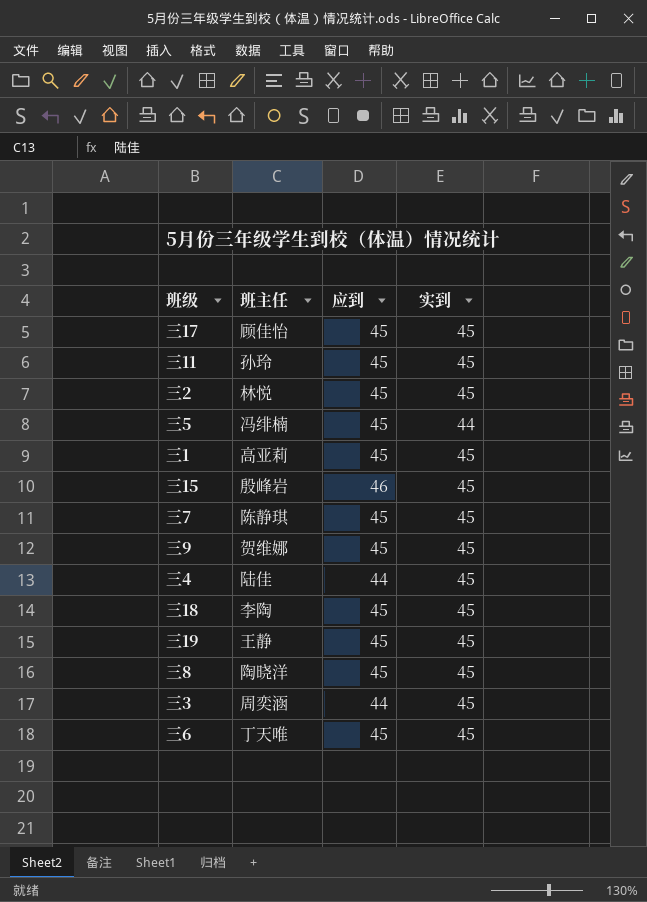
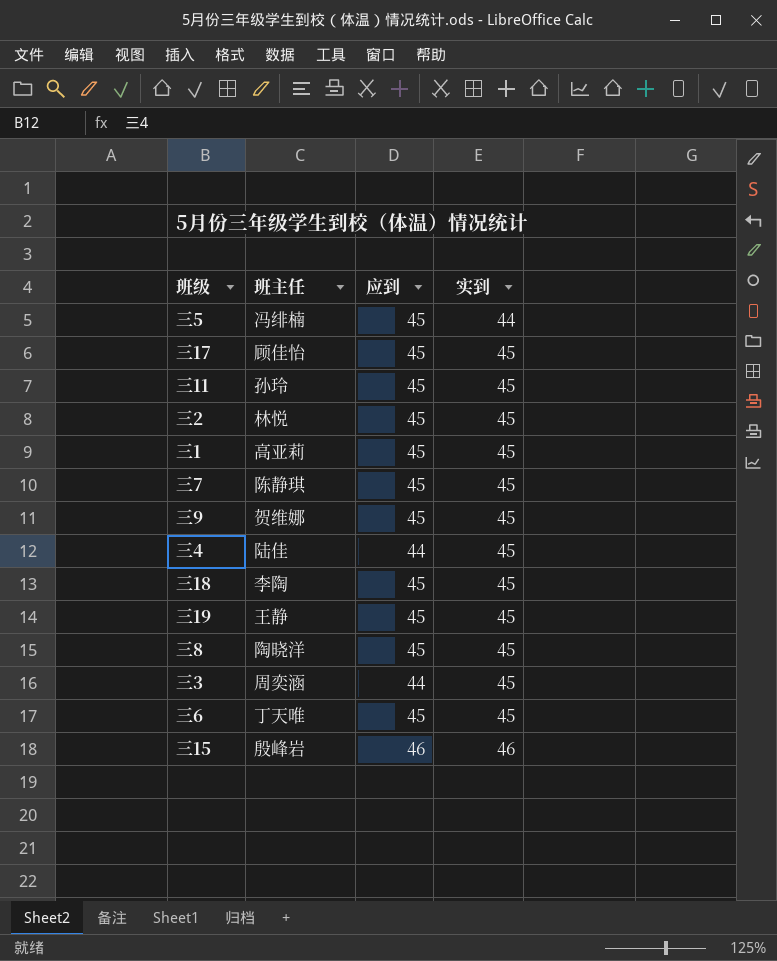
row order: none -> 实到 ascending
三15 | 实到: 45 -> 46

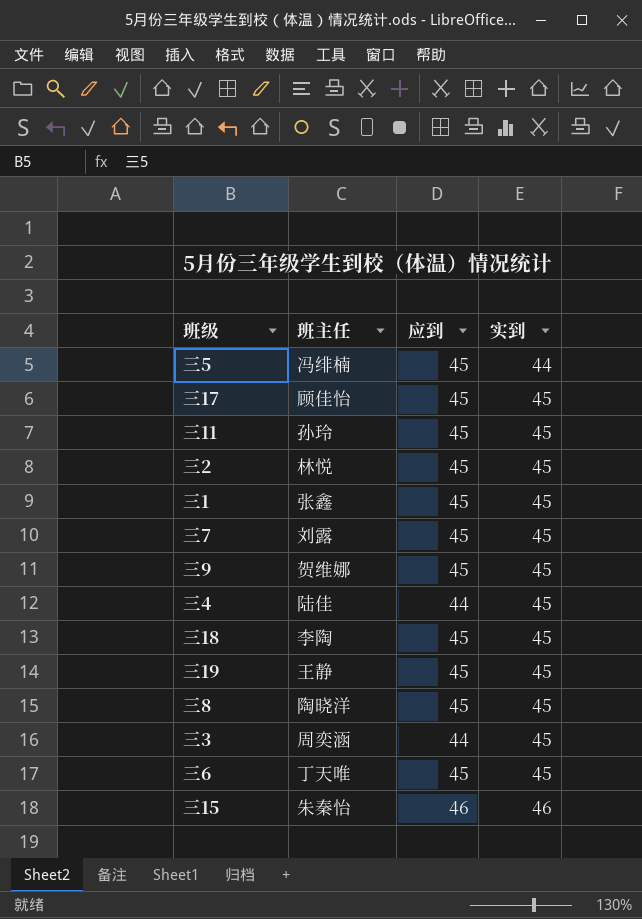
三1 | 班主任: 高亚莉 -> 张鑫
三7 | 班主任: 陈静琪 -> 刘露
三15 | 班主任: 殷峰岩 -> 朱秦怡

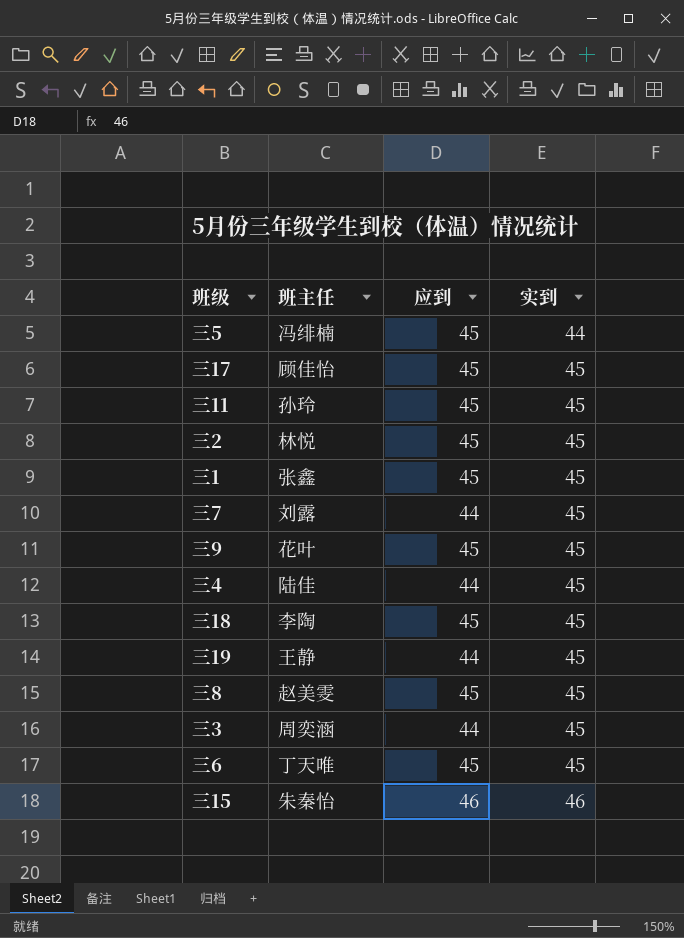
三7 | 应到: 45 -> 44
三9 | 班主任: 贺维娜 -> 花叶
三19 | 应到: 45 -> 44
三8 | 班主任: 陶晓洋 -> 赵美雯

